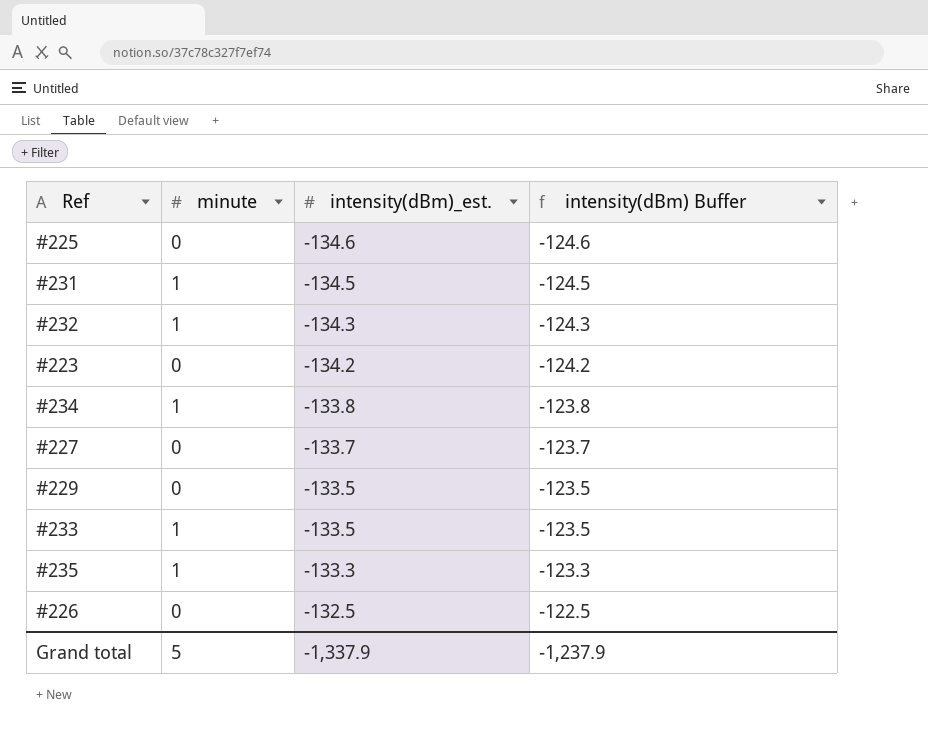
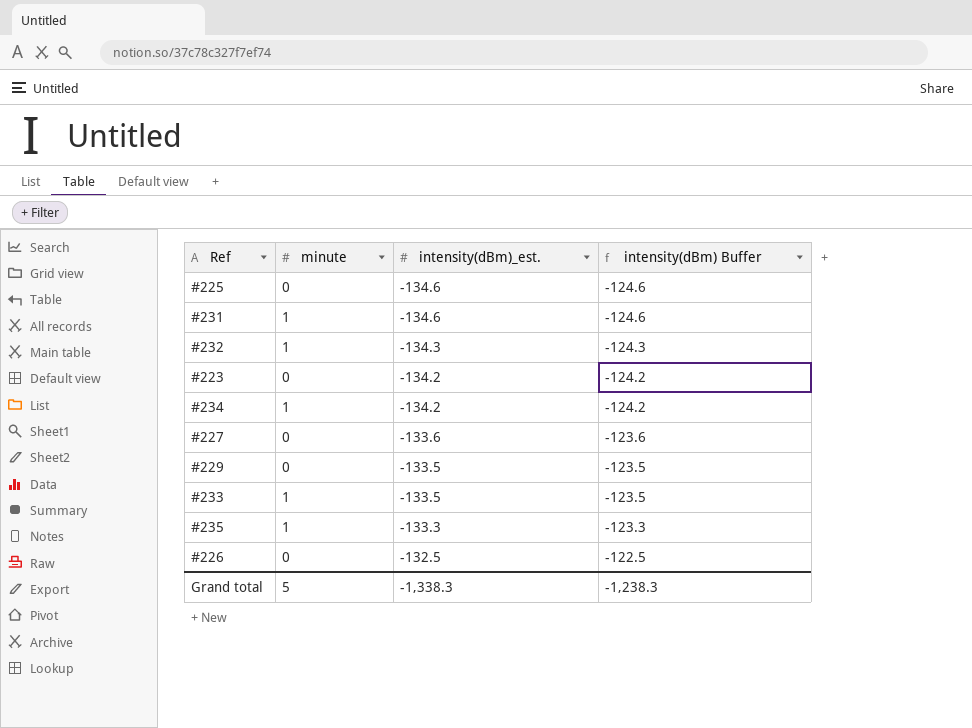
#231 | intensity(dBm)_est.: -134.5 -> -134.6
#231 | intensity(dBm) Buffer: -124.5 -> -124.6
#234 | intensity(dBm)_est.: -133.8 -> -134.2
#234 | intensity(dBm) Buffer: -123.8 -> -124.2
#227 | intensity(dBm)_est.: -133.7 -> -133.6
#227 | intensity(dBm) Buffer: -123.7 -> -123.6
Grand total | intensity(dBm)_est.: -1,337.9 -> -1,338.3
Grand total | intensity(dBm) Buffer: -1,237.9 -> -1,238.3

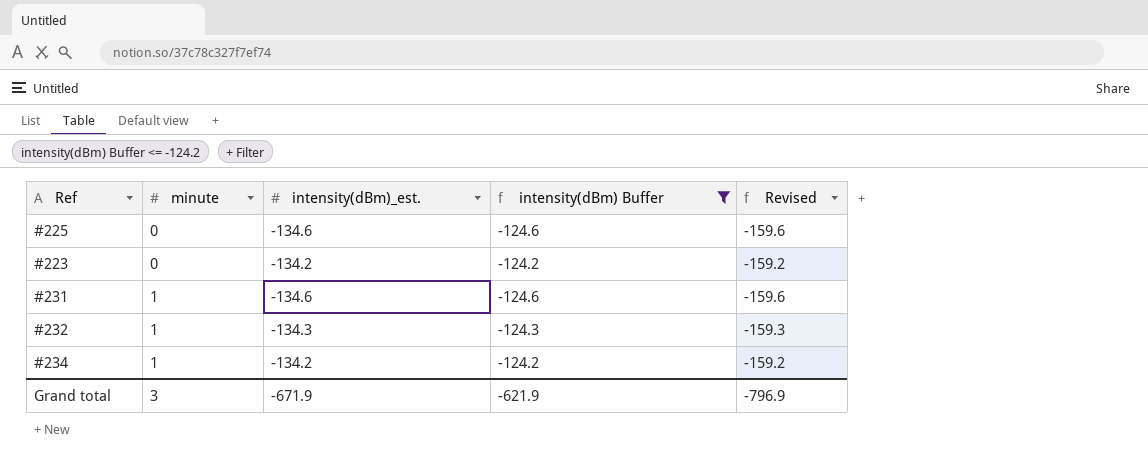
filter: none -> intensity(dBm) Buffer <= -124.2
row order: intensity(dBm)_est. ascending -> minute ascending
column Revised | formula: none -> [intensity(dBm)_est.] - 25
Grand total | minute: 5 -> 3
Grand total | intensity(dBm)_est.: -1,338.3 -> -671.9
Grand total | intensity(dBm) Buffer: -1,238.3 -> -621.9

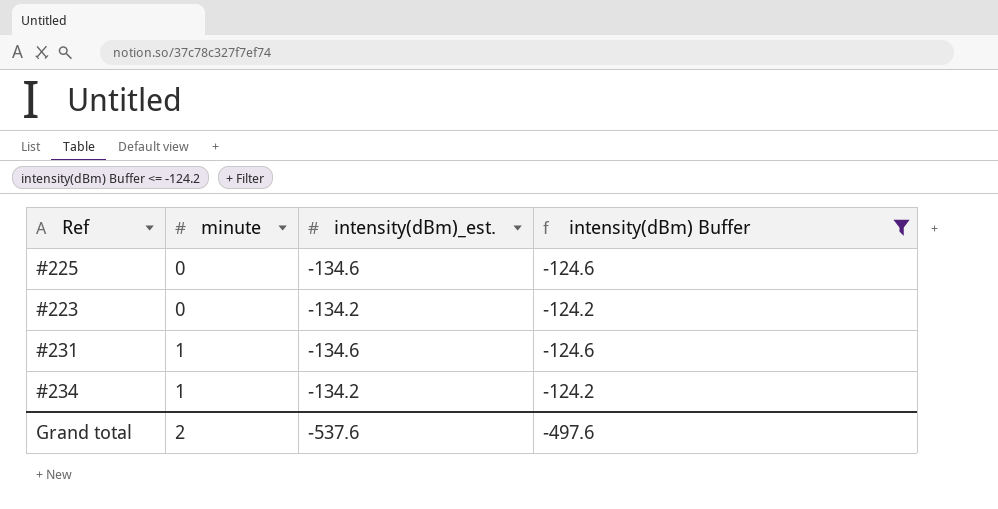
column Revised | formula: [intensity(dBm)_est.] - 25 -> none
row #232: 1 | -134.3 | -124.3 | -159.3 -> none
Grand total | minute: 3 -> 2
Grand total | intensity(dBm)_est.: -671.9 -> -537.6
Grand total | intensity(dBm) Buffer: -621.9 -> -497.6

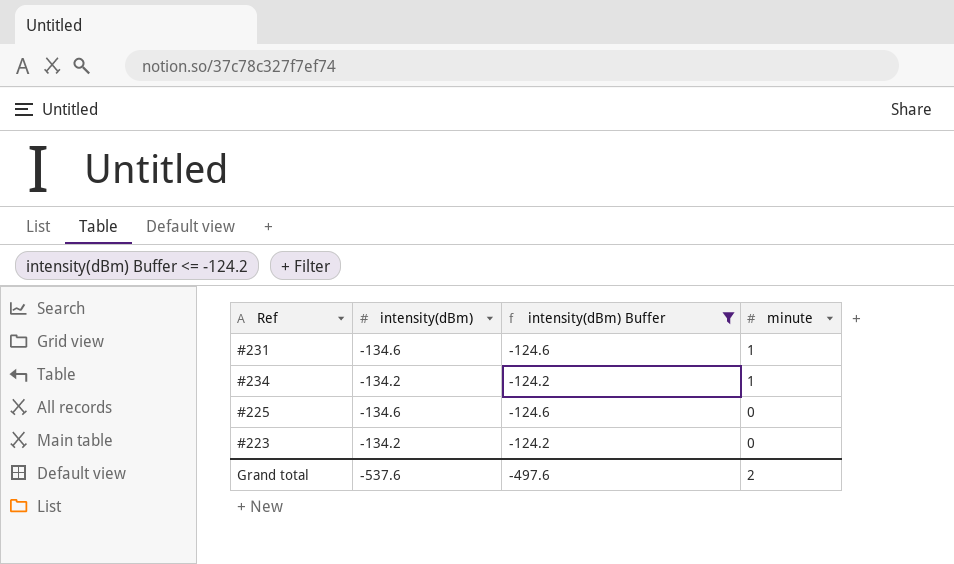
row order: minute ascending -> minute descending
column name: intensity(dBm)_est. -> intensity(dBm)
column minute | position: 2 -> 4

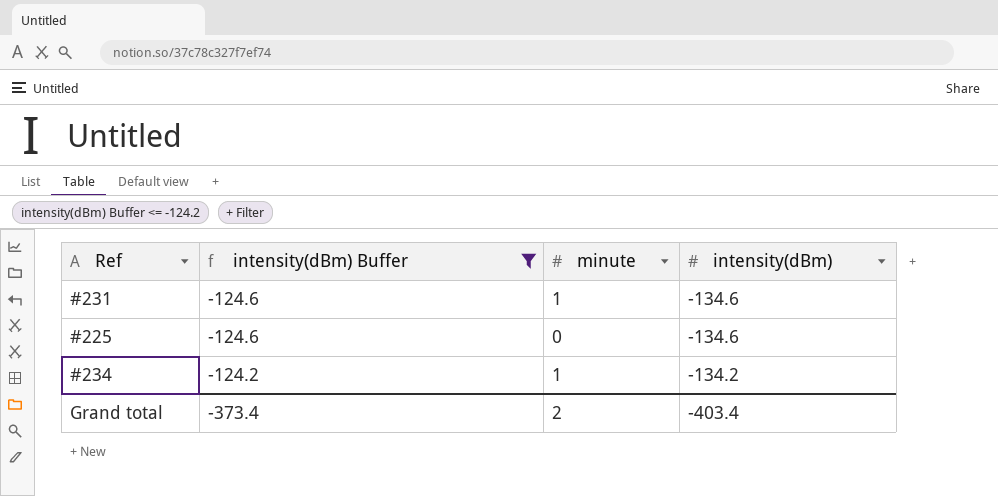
row order: minute descending -> intensity(dBm) Buffer ascending
column intensity(dBm) | position: 2 -> 4
row #223: -134.2 | -124.2 | 0 -> none
Grand total | intensity(dBm) Buffer: -497.6 -> -373.4
Grand total | intensity(dBm): -537.6 -> -403.4

